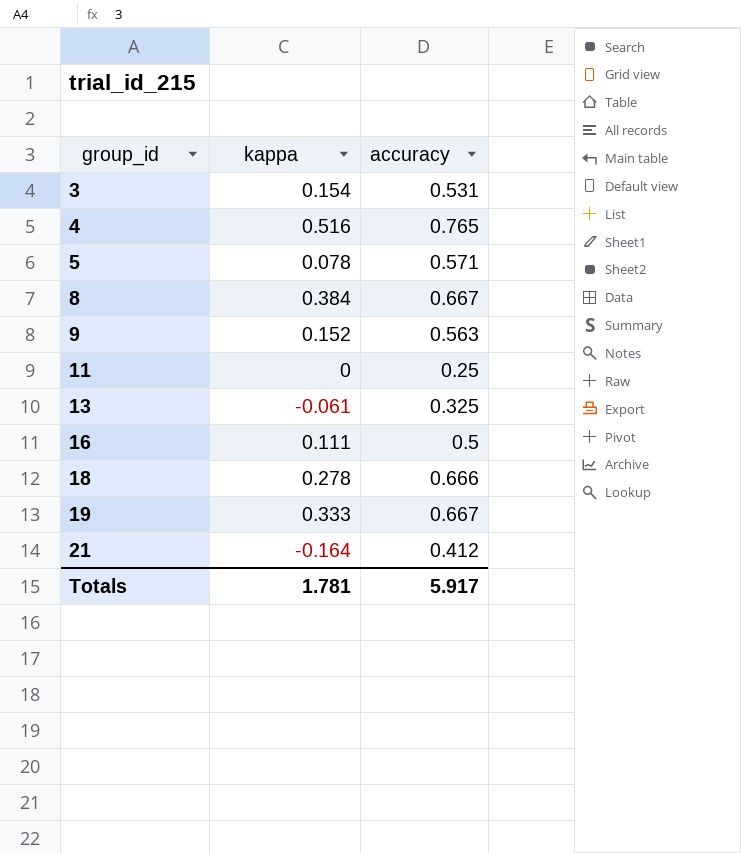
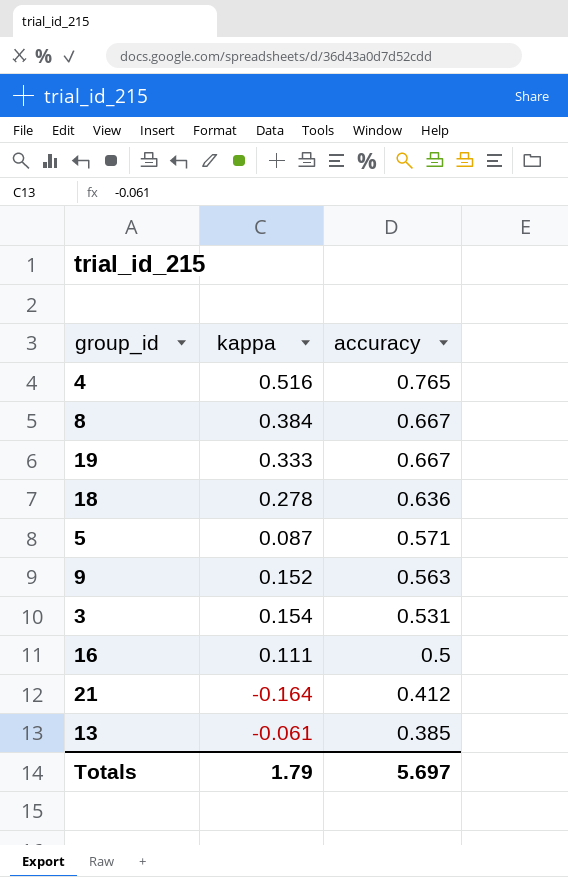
row order: group_id ascending -> accuracy descending
row 11: 0 | 0.25 -> none
18 | accuracy: 0.666 -> 0.636
5 | kappa: 0.078 -> 0.087
13 | accuracy: 0.325 -> 0.385
Totals | kappa: 1.781 -> 1.79
Totals | accuracy: 5.917 -> 5.697

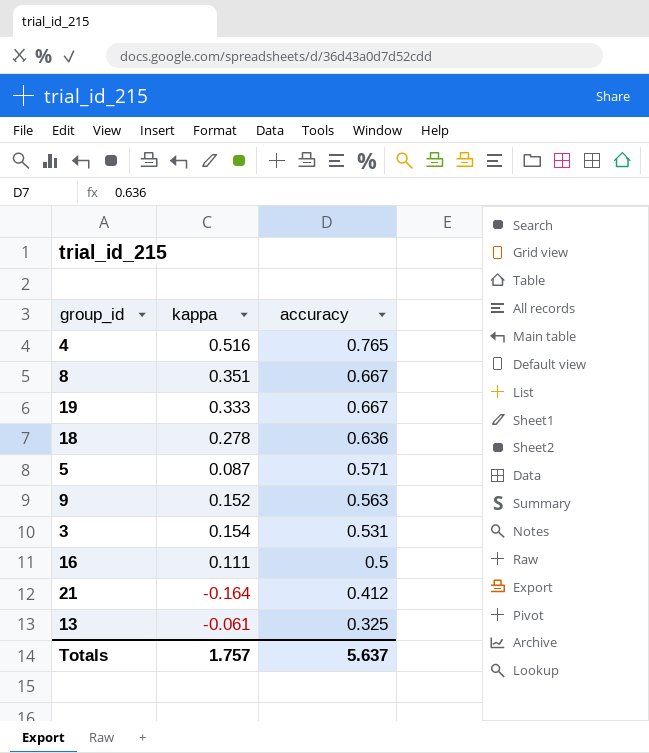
8 | kappa: 0.384 -> 0.351
13 | accuracy: 0.385 -> 0.325
Totals | kappa: 1.79 -> 1.757
Totals | accuracy: 5.697 -> 5.637

